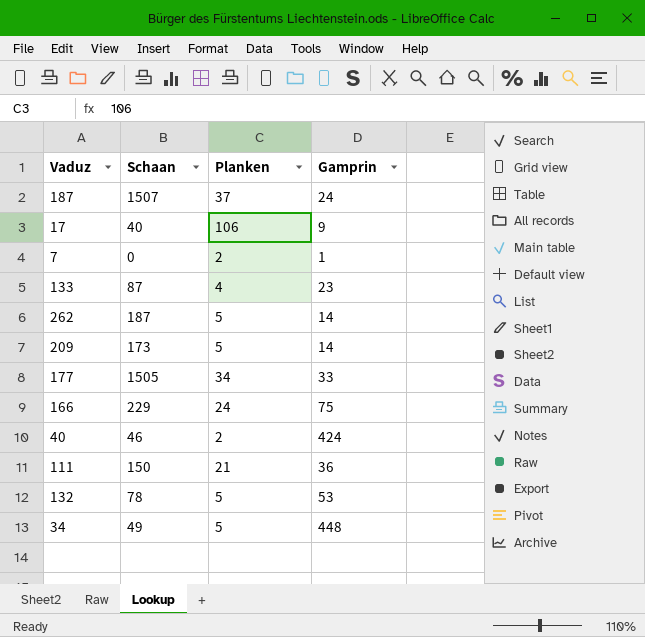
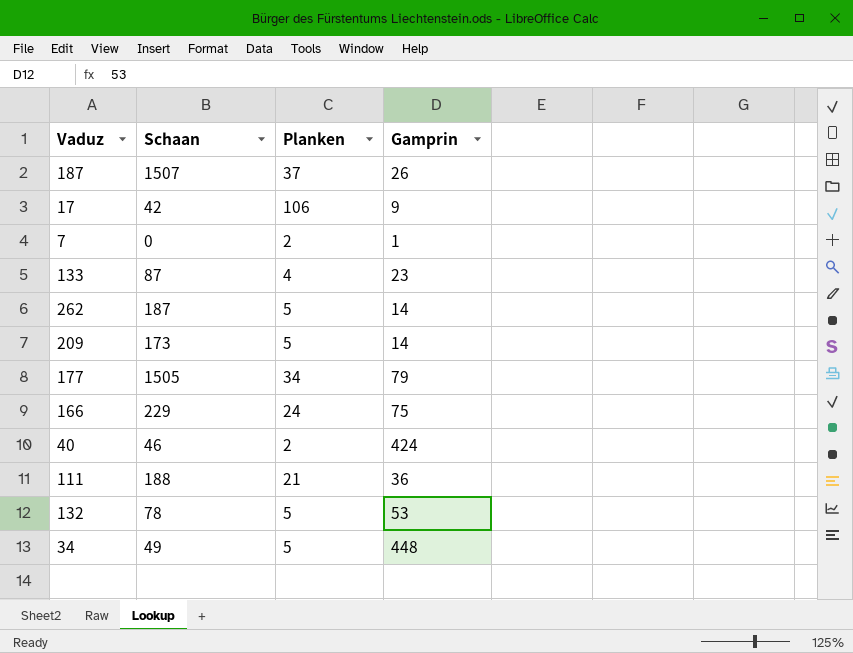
187 | Gamprin: 24 -> 26
17 | Schaan: 40 -> 42
177 | Gamprin: 33 -> 79
111 | Schaan: 150 -> 188

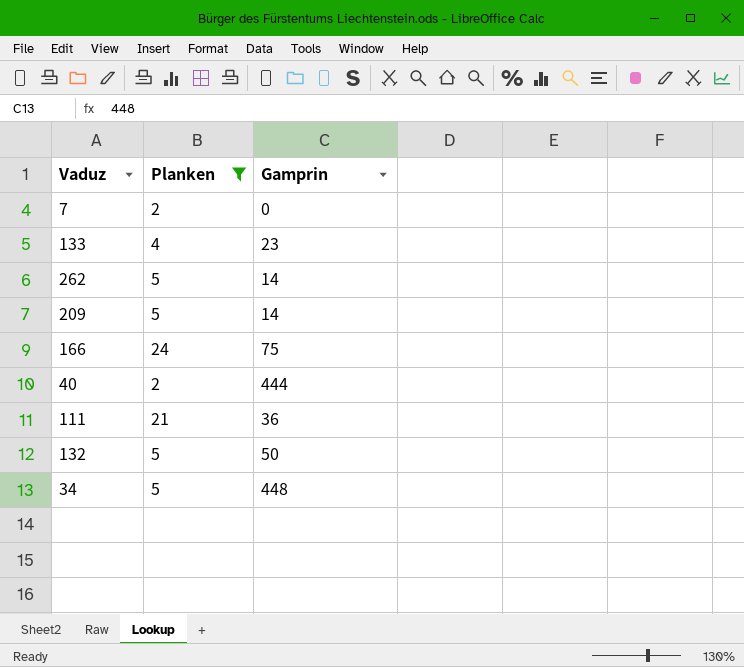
filter: none -> Planken <= 24
column Schaan | position: 2 -> none
7 | Gamprin: 1 -> 0
40 | Gamprin: 424 -> 444
132 | Gamprin: 53 -> 50

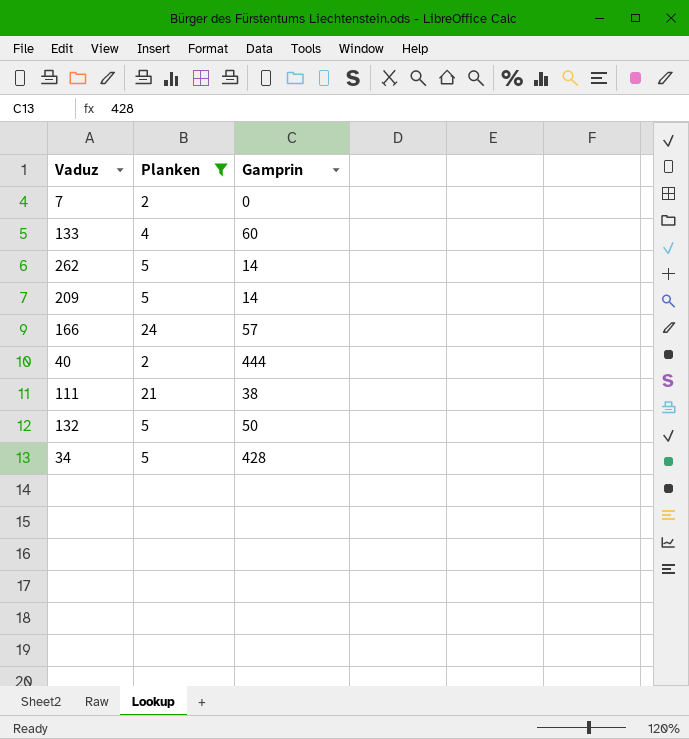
133 | Gamprin: 23 -> 60
166 | Gamprin: 75 -> 57
111 | Gamprin: 36 -> 38
34 | Gamprin: 448 -> 428

